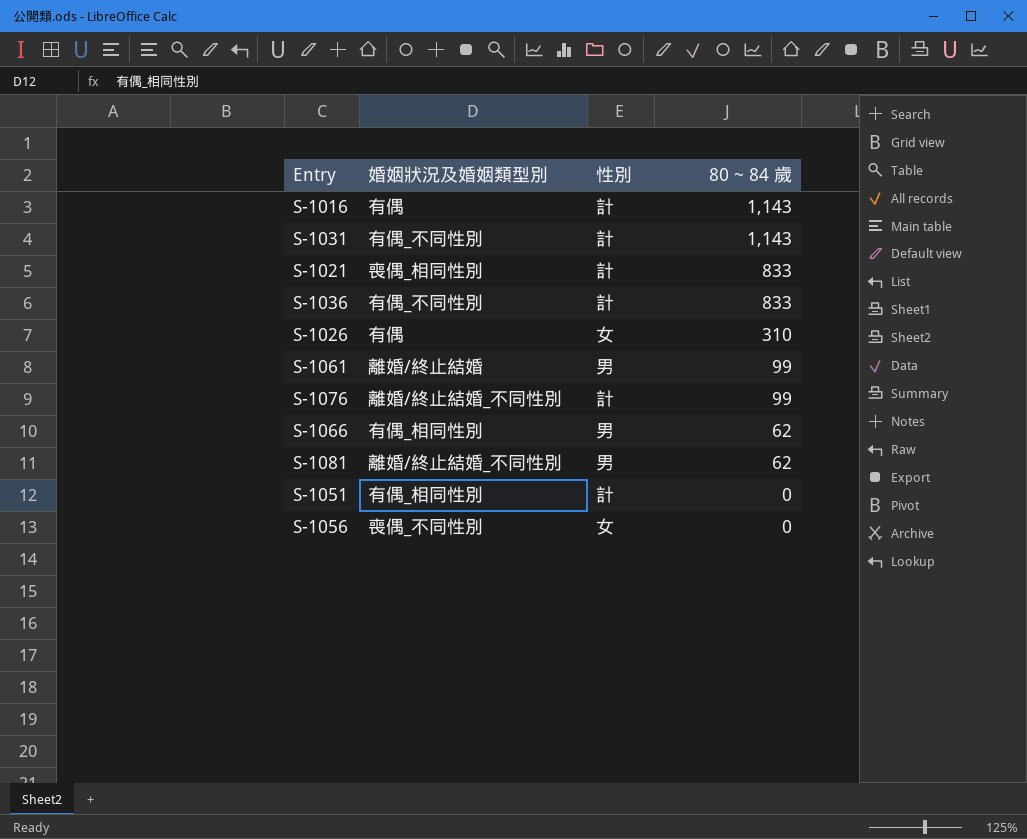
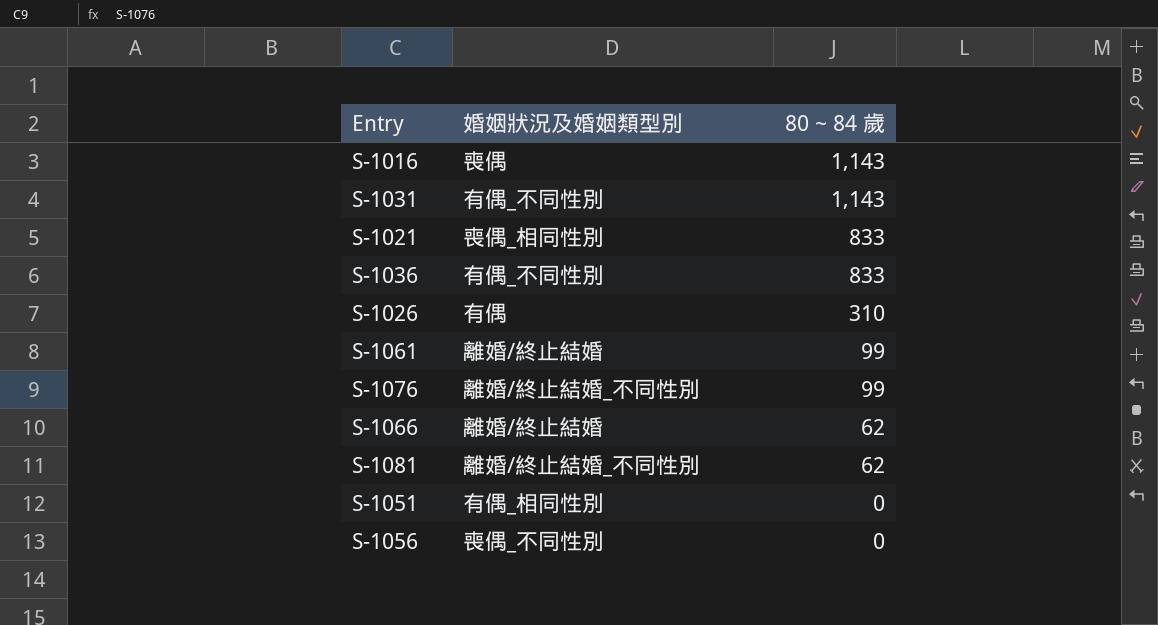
column 性別 | position: 3 -> none
S-1016 | 婚姻狀況及婚姻類型別: 有偶 -> 喪偶
S-1066 | 婚姻狀況及婚姻類型別: 有偶_相同性別 -> 離婚/終止結婚

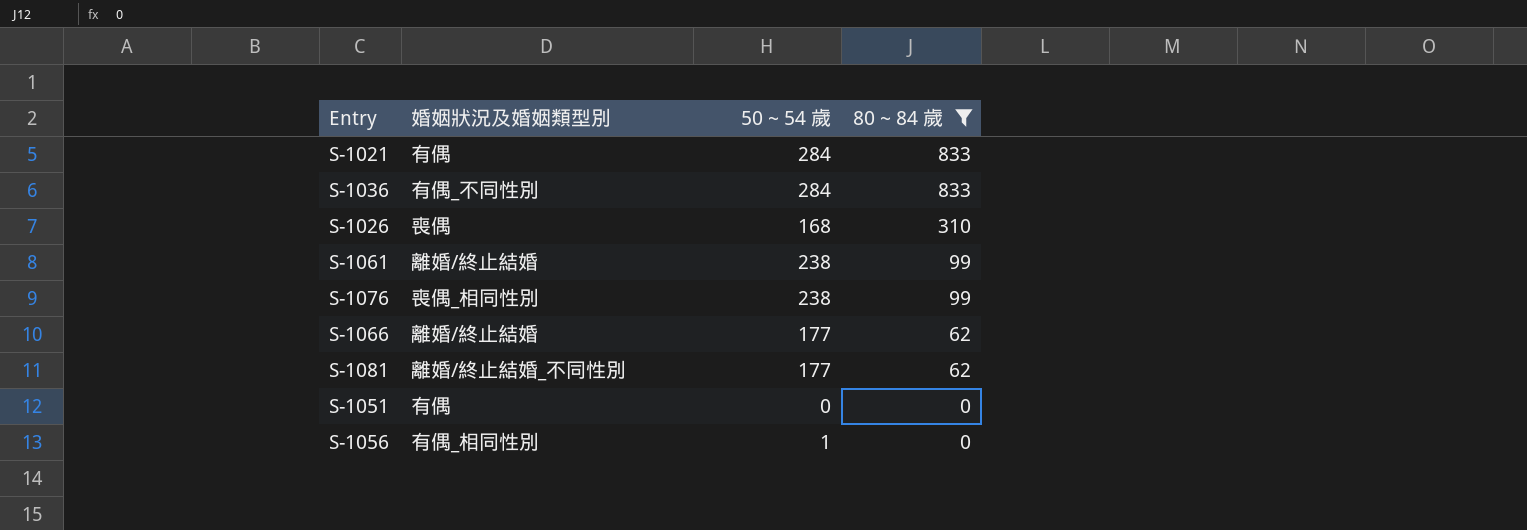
filter: none -> 80 ~ 84 歲 != 1,143
column 50 ~ 54 歲 | position: none -> 3
S-1021 | 婚姻狀況及婚姻類型別: 喪偶_相同性別 -> 有偶
S-1026 | 婚姻狀況及婚姻類型別: 有偶 -> 喪偶
S-1076 | 婚姻狀況及婚姻類型別: 離婚/終止結婚_不同性別 -> 喪偶_相同性別
S-1051 | 婚姻狀況及婚姻類型別: 有偶_相同性別 -> 有偶
S-1056 | 婚姻狀況及婚姻類型別: 喪偶_不同性別 -> 有偶_相同性別

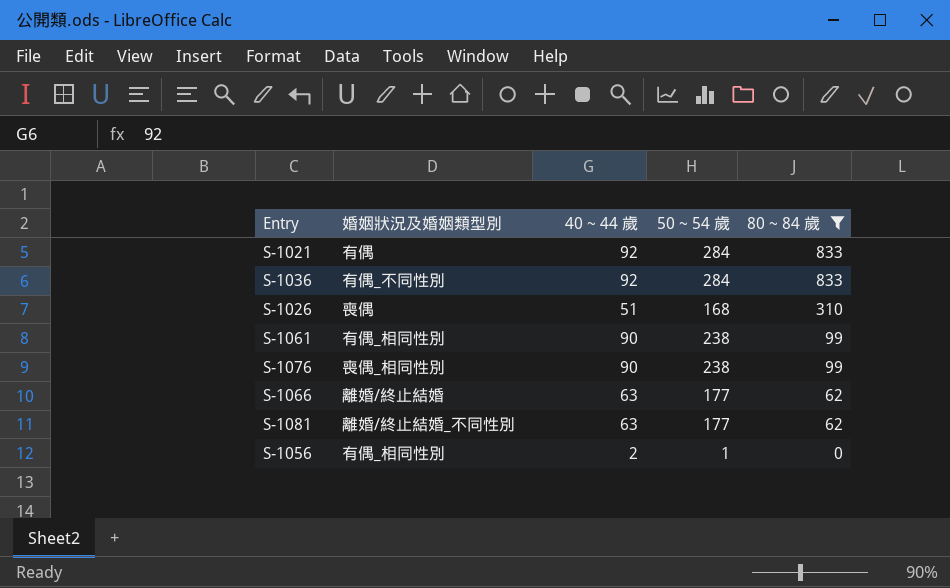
column 40 ~ 44 歲 | position: none -> 3
row S-1051: 有偶 | 0 | 0 -> none
S-1061 | 婚姻狀況及婚姻類型別: 離婚/終止結婚 -> 有偶_相同性別

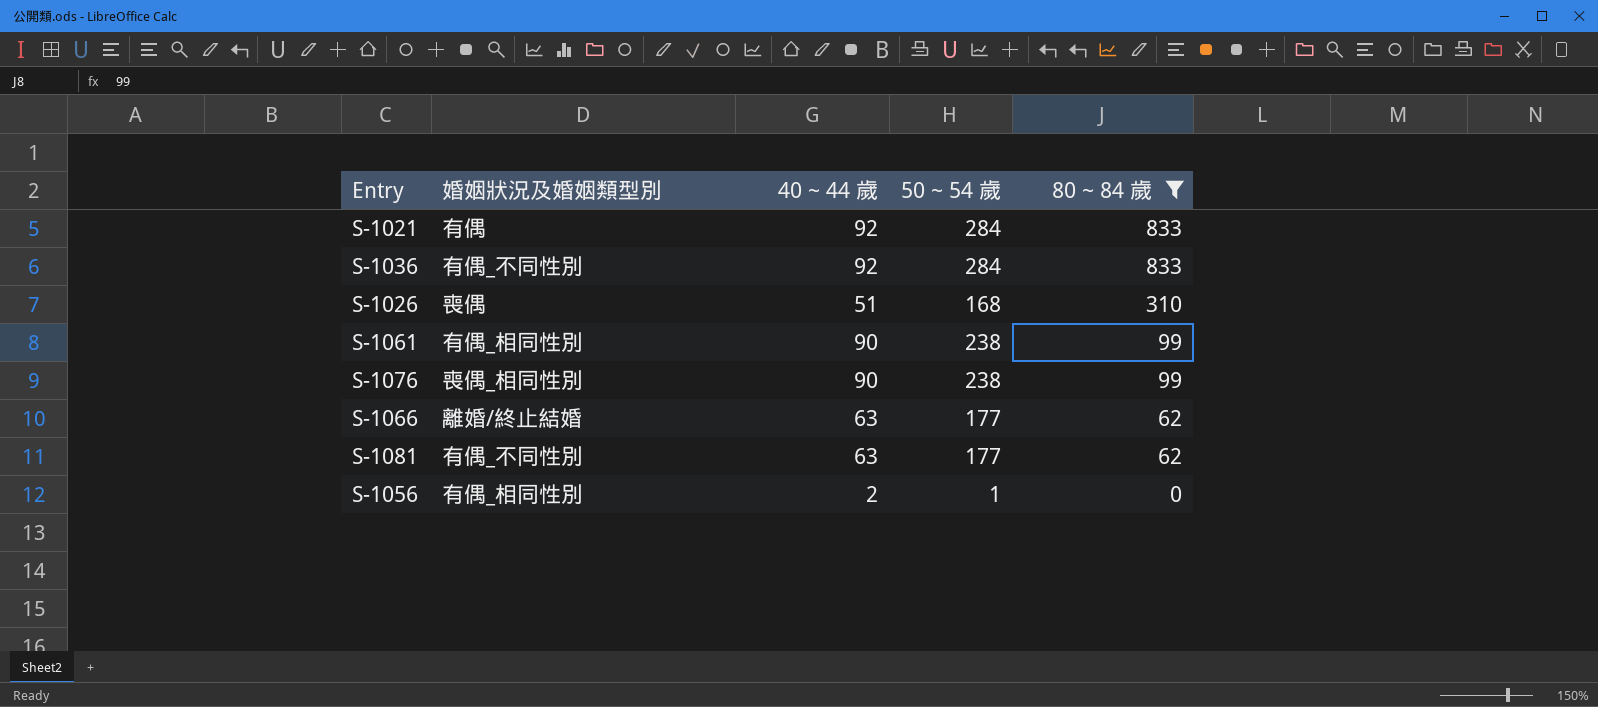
S-1081 | 婚姻狀況及婚姻類型別: 離婚/終止結婚_不同性別 -> 有偶_不同性別

